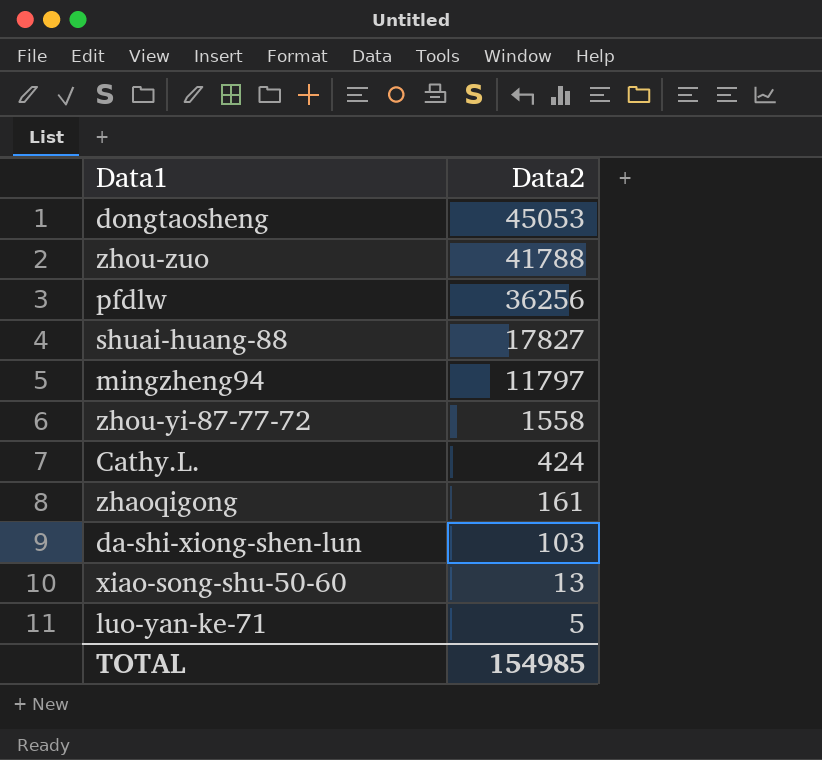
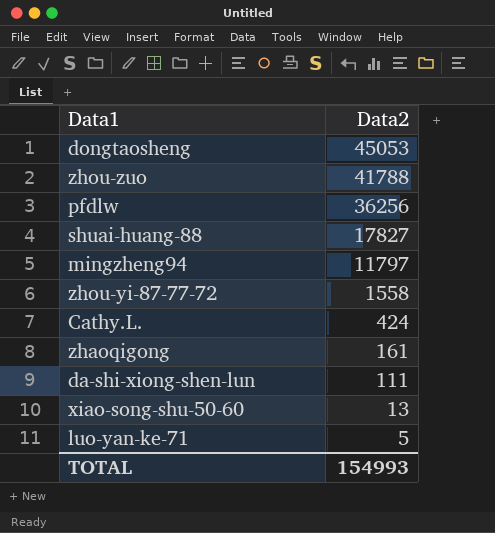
da-shi-xiong-shen-lun | Data2: 103 -> 111
TOTAL | Data2: 154985 -> 154993

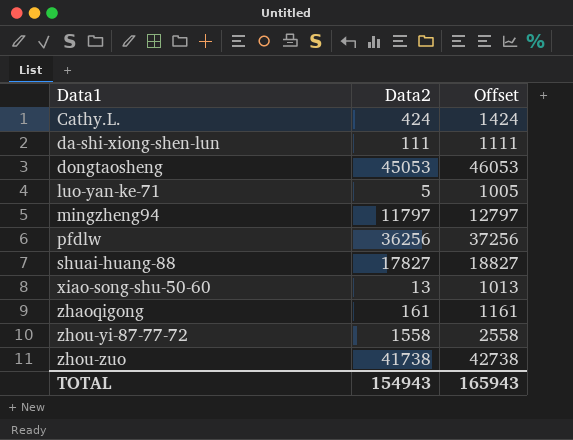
row order: Data2 descending -> Data1 ascending
column Offset | formula: none -> [Data2] + 1000
zhou-zuo | Data2: 41788 -> 41738
TOTAL | Data2: 154993 -> 154943

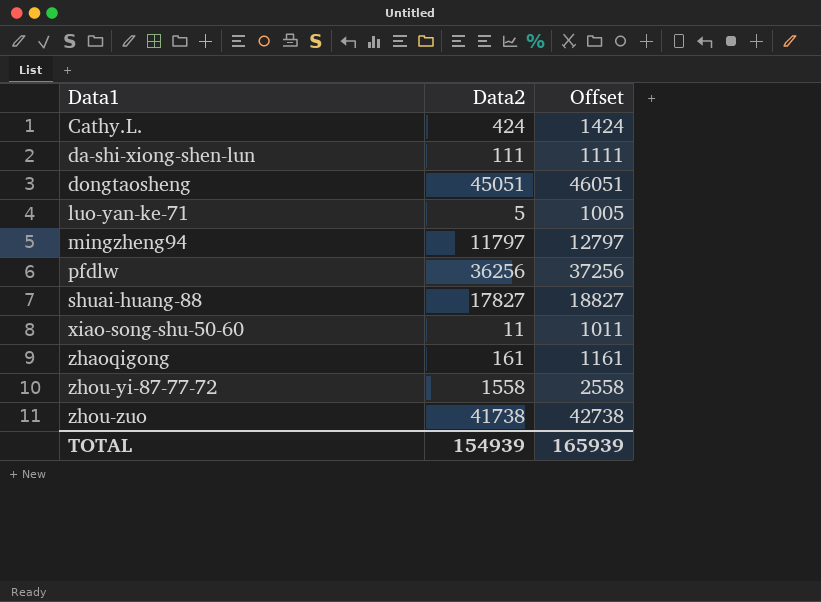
dongtaosheng | Data2: 45053 -> 45051
dongtaosheng | Offset: 46053 -> 46051
xiao-song-shu-50-60 | Data2: 13 -> 11
xiao-song-shu-50-60 | Offset: 1013 -> 1011
TOTAL | Data2: 154943 -> 154939
TOTAL | Offset: 165943 -> 165939

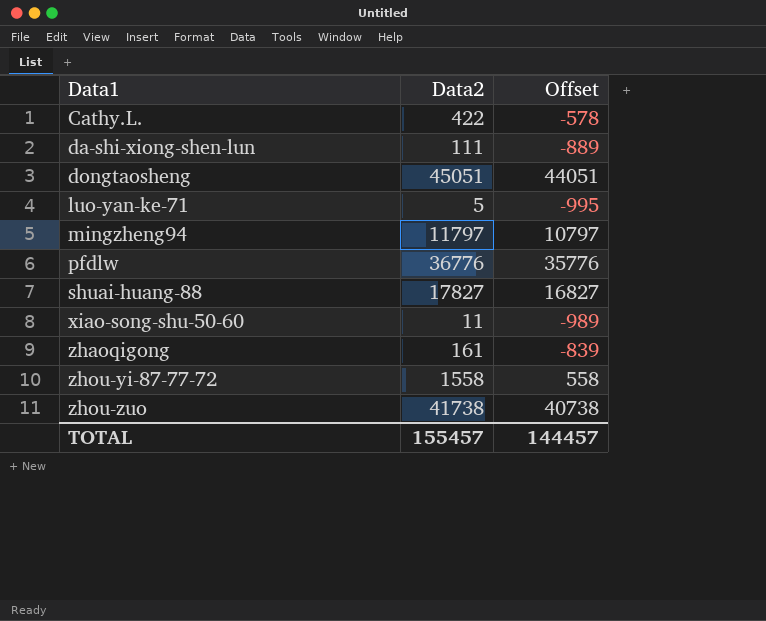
column Offset | formula: [Data2] + 1000 -> [Data2] - 1000
Cathy.L. | Data2: 424 -> 422
pfdlw | Data2: 36256 -> 36776
TOTAL | Data2: 154939 -> 155457
TOTAL | Offset: 165939 -> 144457

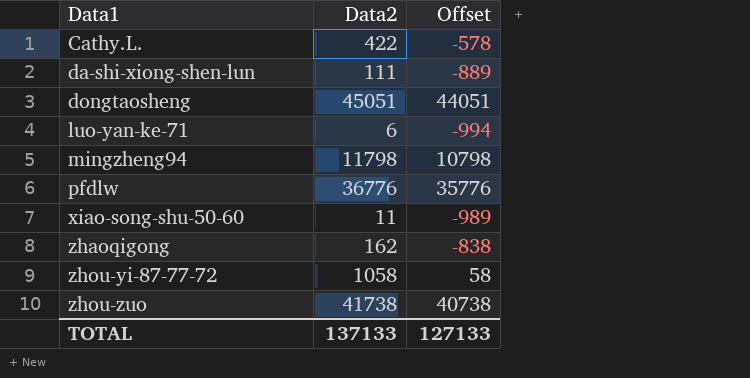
row shuai-huang-88: 17827 | 16827 -> none
luo-yan-ke-71 | Data2: 5 -> 6
luo-yan-ke-71 | Offset: -995 -> -994
mingzheng94 | Data2: 11797 -> 11798
mingzheng94 | Offset: 10797 -> 10798
zhaoqigong | Data2: 161 -> 162
zhaoqigong | Offset: -839 -> -838
zhou-yi-87-77-72 | Data2: 1558 -> 1058
zhou-yi-87-77-72 | Offset: 558 -> 58
TOTAL | Data2: 155457 -> 137133
TOTAL | Offset: 144457 -> 127133

